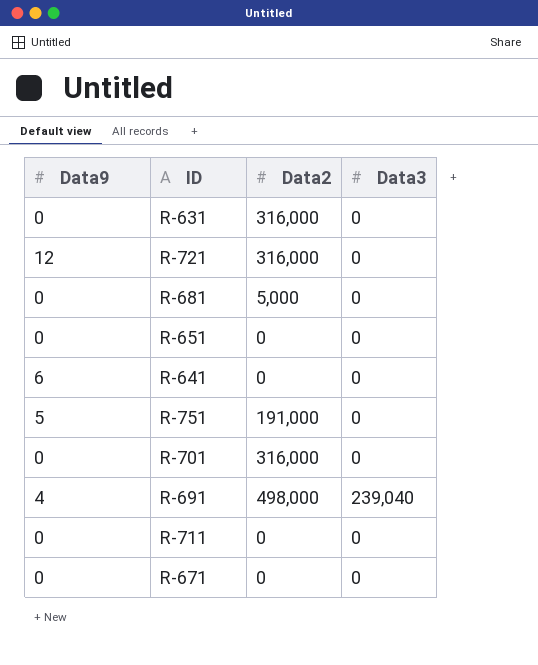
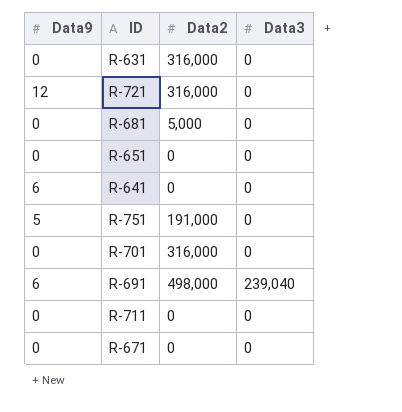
R-691 | Data9: 4 -> 6

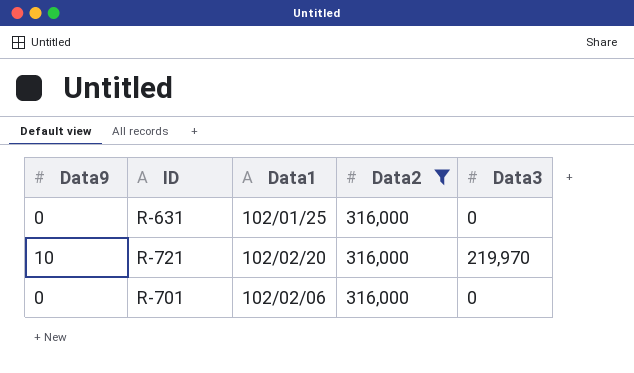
filter: none -> Data2 = 316,000
column Data1 | position: none -> 3
R-721 | Data9: 12 -> 10
R-721 | Data3: 0 -> 219,970

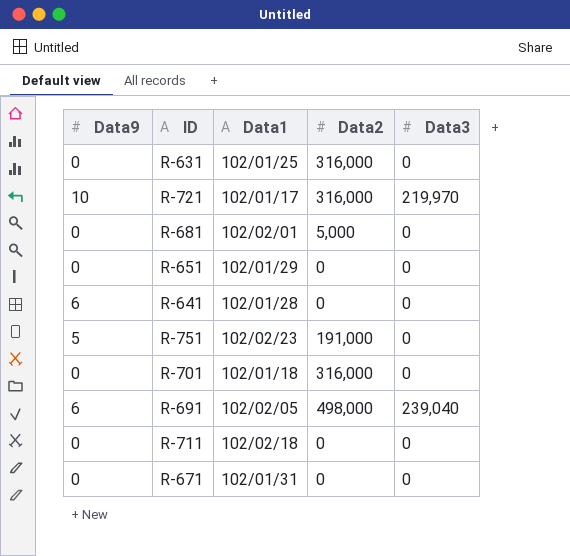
filter: Data2 = 316,000 -> none
R-721 | Data1: 102/02/20 -> 102/01/17
R-701 | Data1: 102/02/06 -> 102/01/18

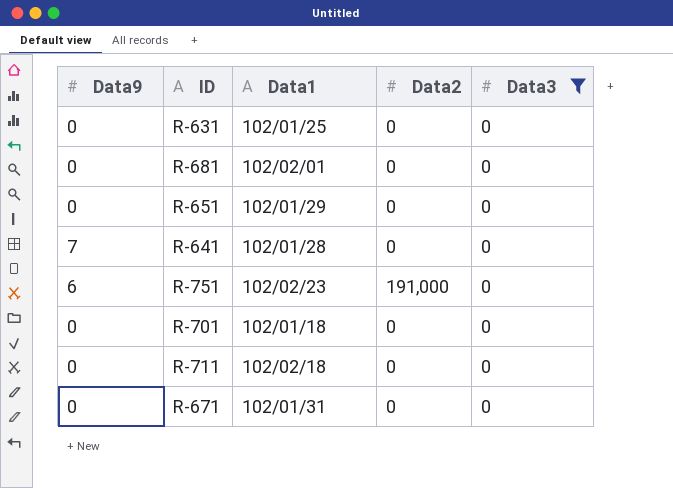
filter: none -> Data3 = 0
R-631 | Data2: 316,000 -> 0
R-681 | Data2: 5,000 -> 0
R-641 | Data9: 6 -> 7
R-751 | Data9: 5 -> 6
R-701 | Data2: 316,000 -> 0

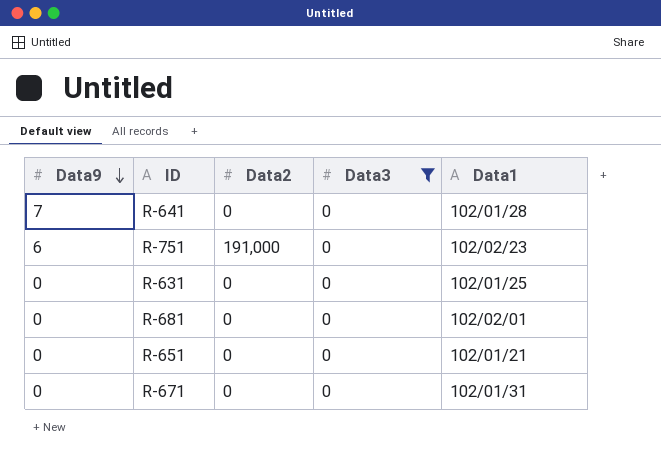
row order: none -> Data9 descending
column Data1 | position: 3 -> 5
row R-701: 0 | 102/01/18 | 0 | 0 -> none
row R-711: 0 | 102/02/18 | 0 | 0 -> none
R-651 | Data1: 102/01/29 -> 102/01/21

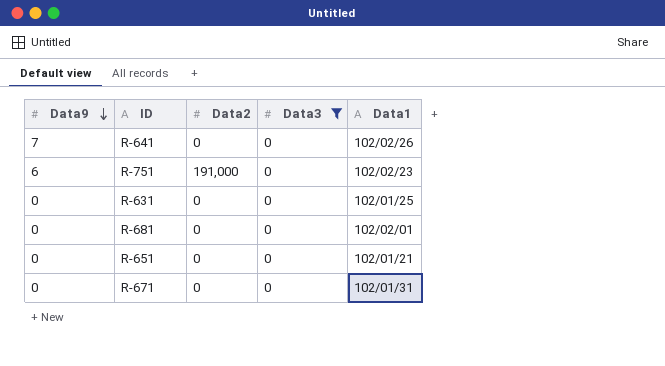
R-641 | Data1: 102/01/28 -> 102/02/26

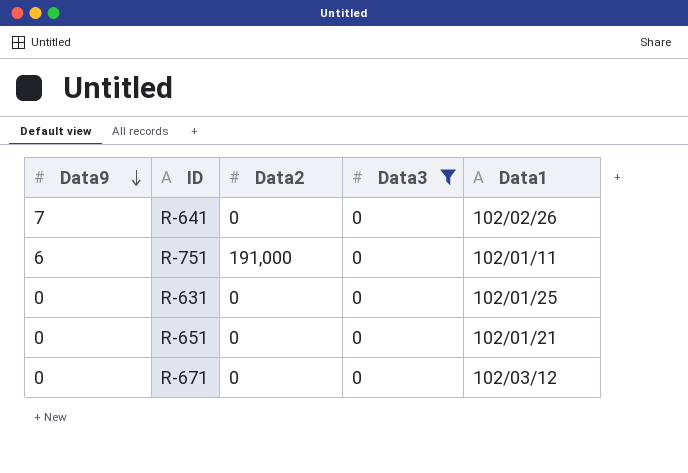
row R-681: 0 | 0 | 0 | 102/02/01 -> none
R-751 | Data1: 102/02/23 -> 102/01/11
R-671 | Data1: 102/01/31 -> 102/03/12

